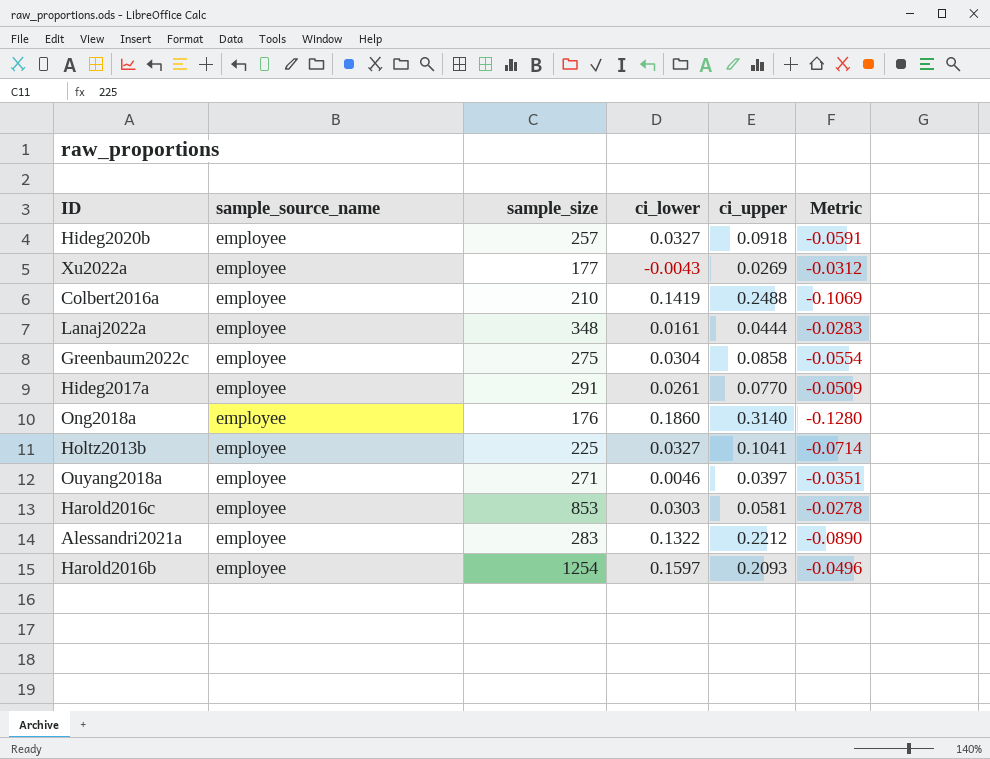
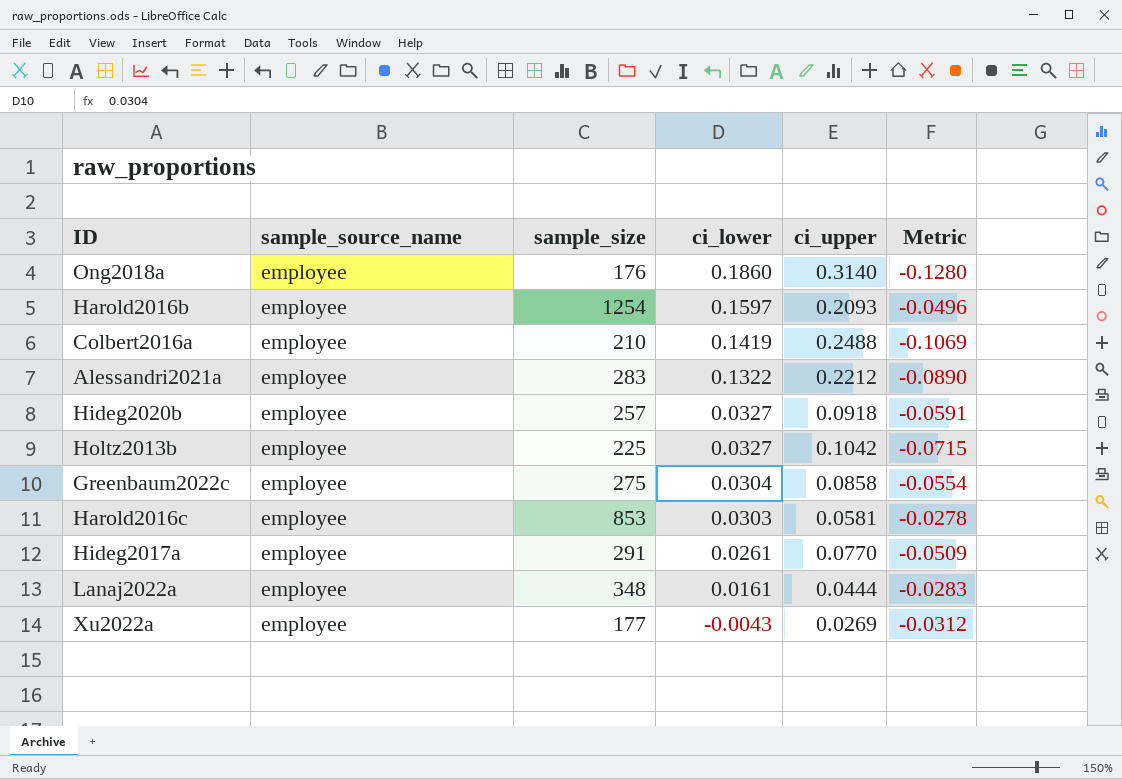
row order: none -> ci_lower descending
row Ouyang2018a: employee | 271 | 0.0046 | 0.0397 | -0.0351 -> none
Holtz2013b | ci_upper: 0.1041 -> 0.1042
Holtz2013b | Metric: -0.0714 -> -0.0715

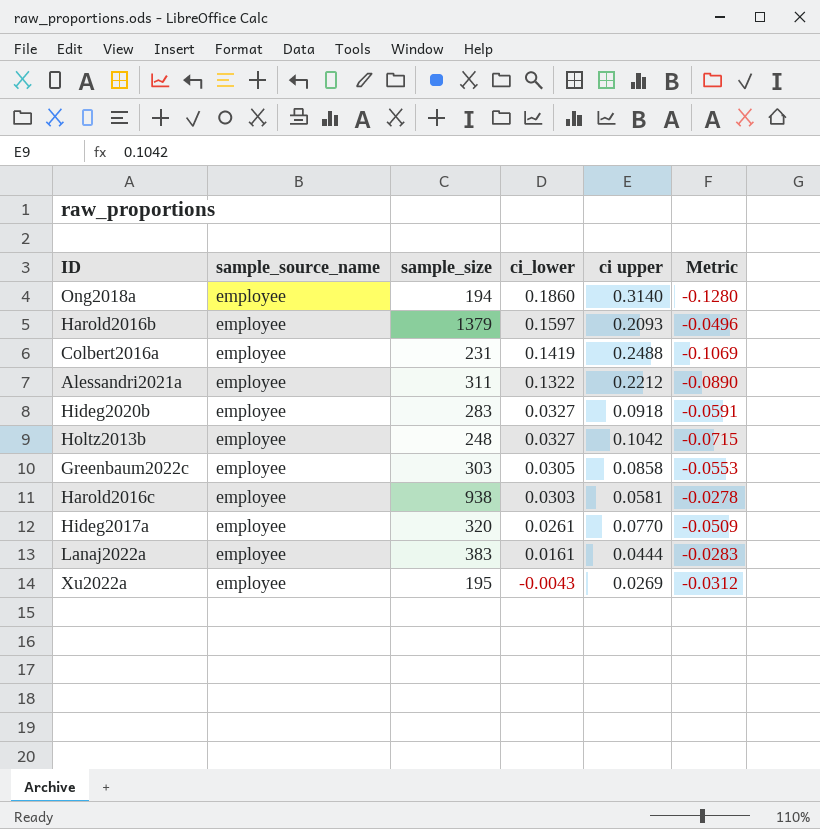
column name: ci_upper -> ci upper
Ong2018a | sample_size: 176 -> 194
Harold2016b | sample_size: 1254 -> 1379
Colbert2016a | sample_size: 210 -> 231
Alessandri2021a | sample_size: 283 -> 311
Hideg2020b | sample_size: 257 -> 283
Holtz2013b | sample_size: 225 -> 248
Greenbaum2022c | sample_size: 275 -> 303
Greenbaum2022c | ci_lower: 0.0304 -> 0.0305
Greenbaum2022c | Metric: -0.0554 -> -0.0553
Harold2016c | sample_size: 853 -> 938
Hideg2017a | sample_size: 291 -> 320
Lanaj2022a | sample_size: 348 -> 383
Xu2022a | sample_size: 177 -> 195

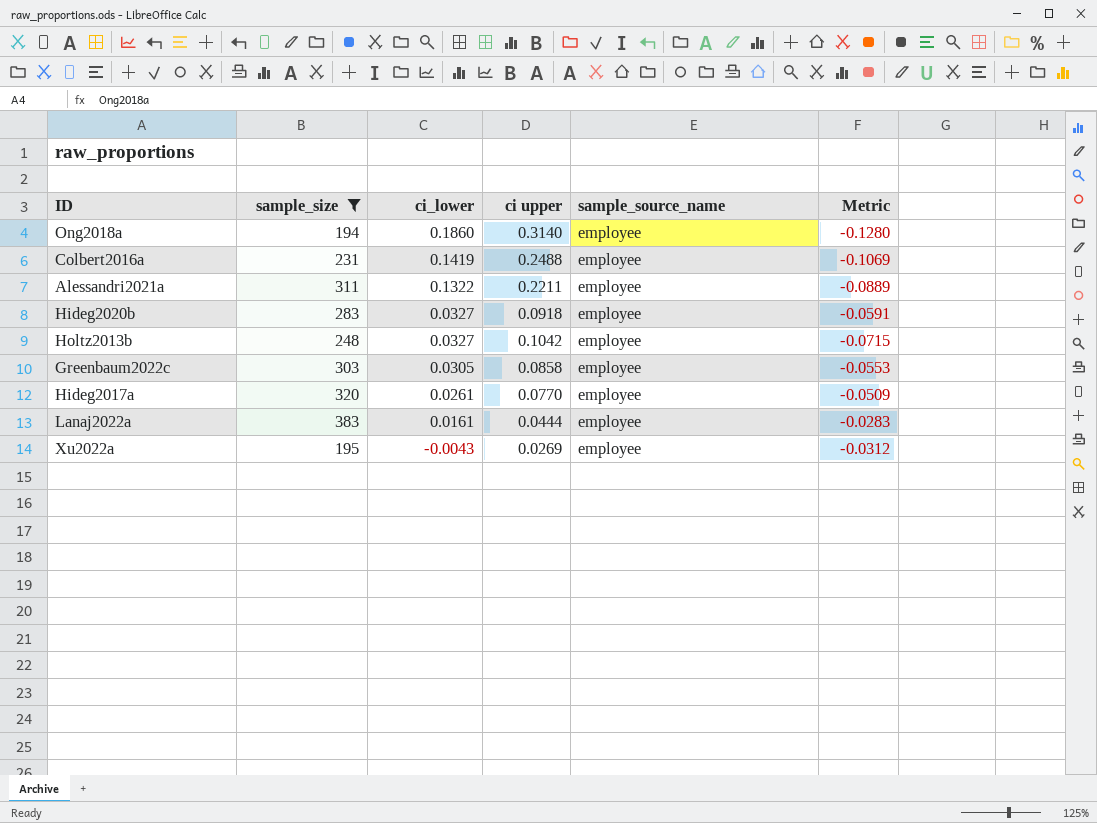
filter: none -> sample_size <= 383
column sample_source_name | position: 2 -> 5
Alessandri2021a | ci upper: 0.2212 -> 0.2211
Alessandri2021a | Metric: -0.0890 -> -0.0889

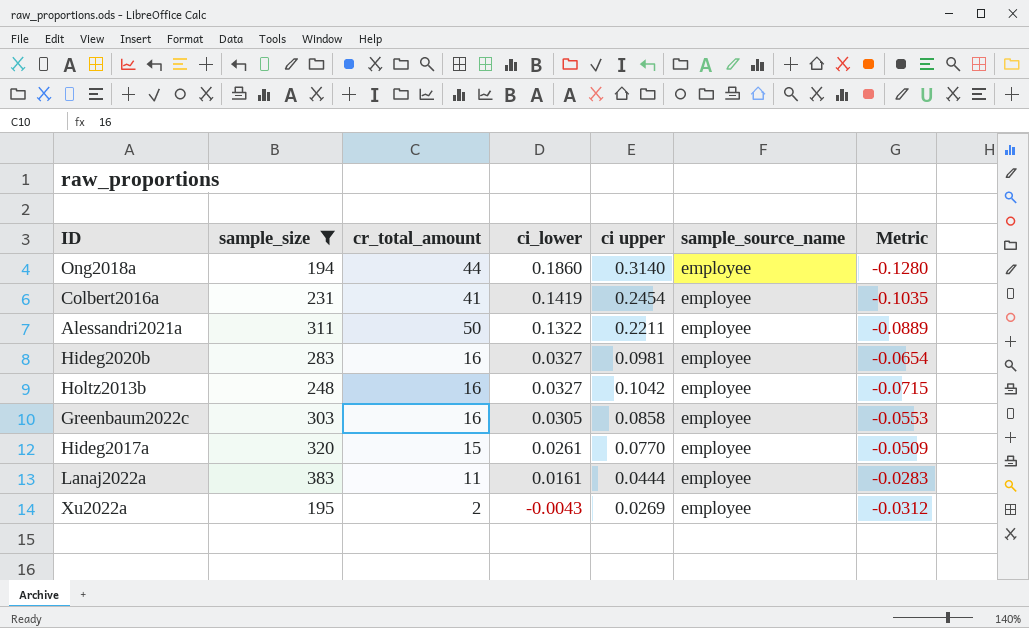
column cr_total_amount | position: none -> 3
Colbert2016a | ci upper: 0.2488 -> 0.2454
Colbert2016a | Metric: -0.1069 -> -0.1035
Hideg2020b | ci upper: 0.0918 -> 0.0981
Hideg2020b | Metric: -0.0591 -> -0.0654

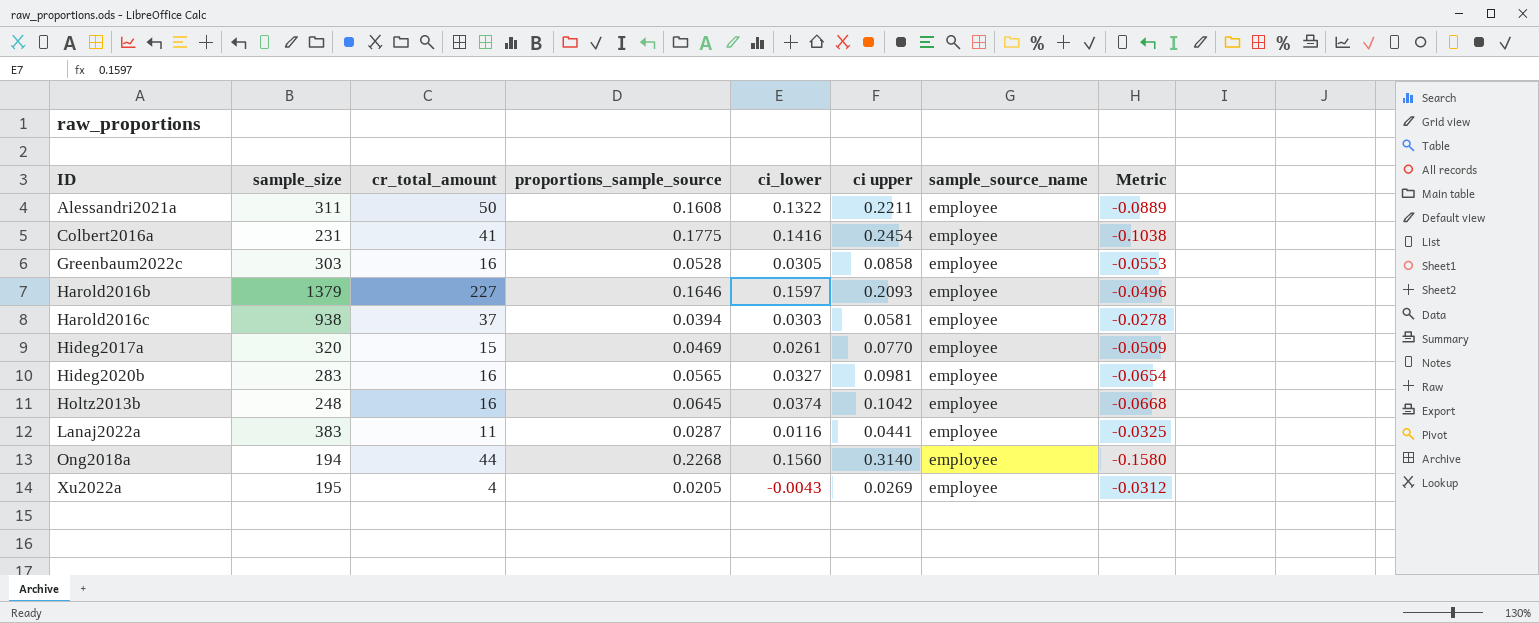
filter: sample_size <= 383 -> none
row order: ci_lower descending -> ID ascending
column proportions_sample_source | formula: none -> [cr_total_amount] / [sample_size]
Colbert2016a | ci_lower: 0.1419 -> 0.1416
Colbert2016a | Metric: -0.1035 -> -0.1038
Holtz2013b | ci_lower: 0.0327 -> 0.0374
Holtz2013b | Metric: -0.0715 -> -0.0668
Lanaj2022a | ci_lower: 0.0161 -> 0.0116
Lanaj2022a | ci upper: 0.0444 -> 0.0441
Lanaj2022a | Metric: -0.0283 -> -0.0325
Ong2018a | ci_lower: 0.1860 -> 0.1560
Ong2018a | Metric: -0.1280 -> -0.1580
Xu2022a | cr_total_amount: 2 -> 4

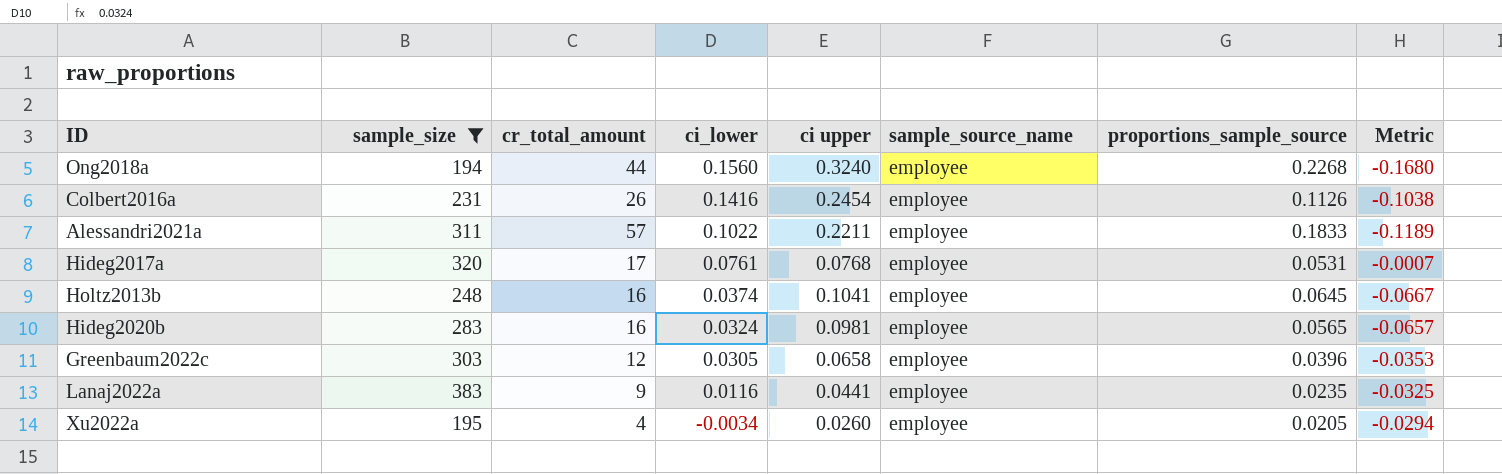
filter: none -> sample_size <= 383
row order: ID ascending -> ci_lower descending
column proportions_sample_source | position: 4 -> 7
Ong2018a | ci upper: 0.3140 -> 0.3240
Ong2018a | Metric: -0.1580 -> -0.1680
Colbert2016a | cr_total_amount: 41 -> 26
Colbert2016a | proportions_sample_source: 0.1775 -> 0.1126
Alessandri2021a | cr_total_amount: 50 -> 57
Alessandri2021a | ci_lower: 0.1322 -> 0.1022
Alessandri2021a | proportions_sample_source: 0.1608 -> 0.1833
Alessandri2021a | Metric: -0.0889 -> -0.1189
Hideg2017a | cr_total_amount: 15 -> 17
Hideg2017a | ci_lower: 0.0261 -> 0.0761
Hideg2017a | ci upper: 0.0770 -> 0.0768
Hideg2017a | proportions_sample_source: 0.0469 -> 0.0531
Hideg2017a | Metric: -0.0509 -> -0.0007
Holtz2013b | ci upper: 0.1042 -> 0.1041
Holtz2013b | Metric: -0.0668 -> -0.0667
Hideg2020b | ci_lower: 0.0327 -> 0.0324
Hideg2020b | Metric: -0.0654 -> -0.0657
Greenbaum2022c | cr_total_amount: 16 -> 12
Greenbaum2022c | ci upper: 0.0858 -> 0.0658
Greenbaum2022c | proportions_sample_source: 0.0528 -> 0.0396
Greenbaum2022c | Metric: -0.0553 -> -0.0353
Lanaj2022a | cr_total_amount: 11 -> 9
Lanaj2022a | proportions_sample_source: 0.0287 -> 0.0235
Xu2022a | ci_lower: -0.0043 -> -0.0034
Xu2022a | ci upper: 0.0269 -> 0.0260
Xu2022a | Metric: -0.0312 -> -0.0294

